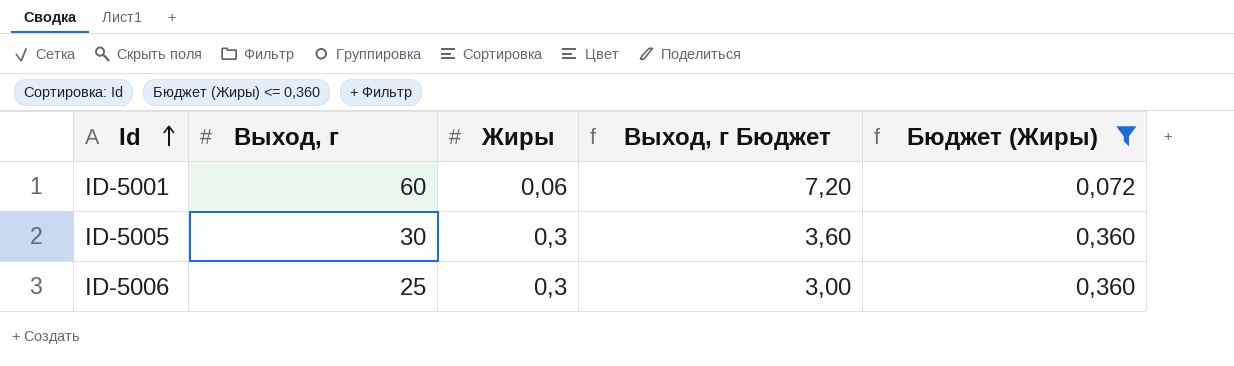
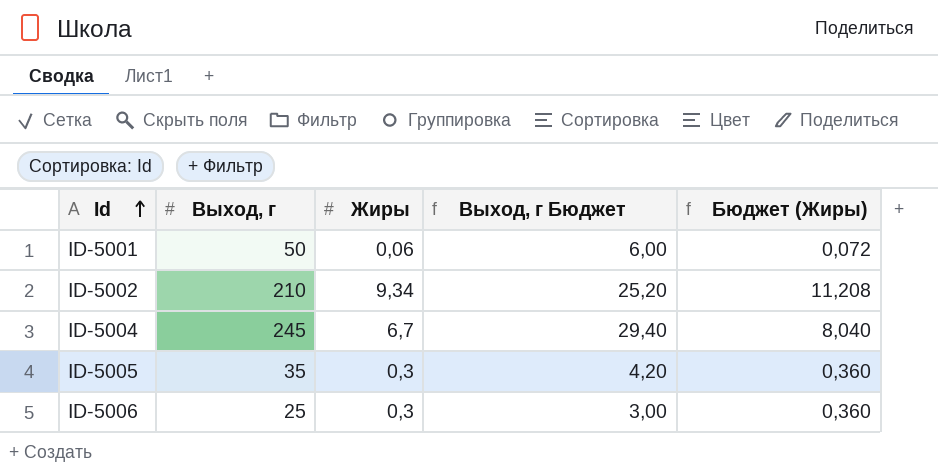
filter: Бюджет (Жиры) <= 0,360 -> none
ID-5001 | Выход, г: 60 -> 50
ID-5001 | Выход, г Бюджет: 7,20 -> 6,00
ID-5005 | Выход, г: 30 -> 35
ID-5005 | Выход, г Бюджет: 3,60 -> 4,20

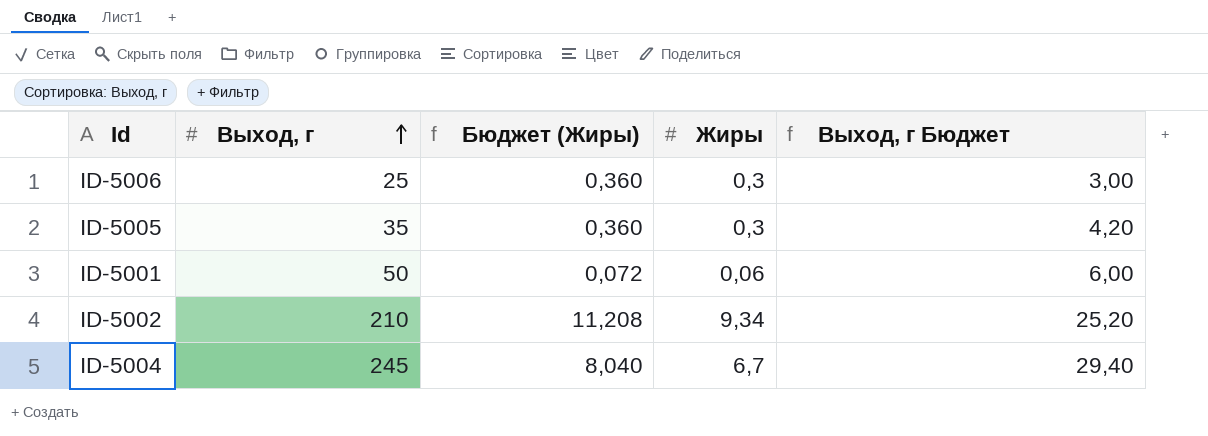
row order: Id ascending -> Выход, г ascending
column Бюджет (Жиры) | position: 5 -> 3

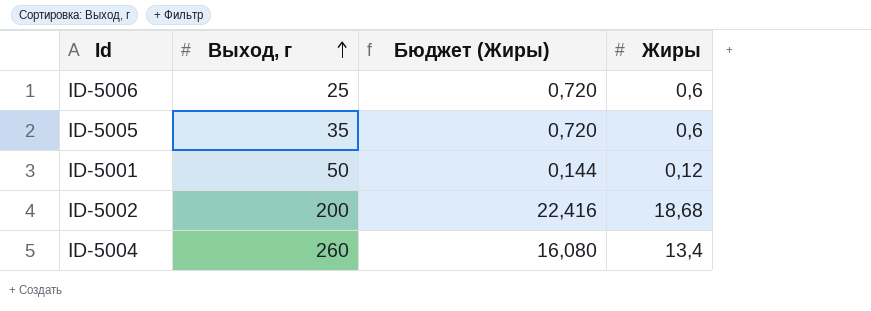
column Выход, г Бюджет | formula: [Выход, г] * 0,12 -> none
ID-5006 | Бюджет (Жиры): 0,360 -> 0,720
ID-5006 | Жиры: 0,3 -> 0,6
ID-5005 | Бюджет (Жиры): 0,360 -> 0,720
ID-5005 | Жиры: 0,3 -> 0,6
ID-5001 | Бюджет (Жиры): 0,072 -> 0,144
ID-5001 | Жиры: 0,06 -> 0,12
ID-5002 | Выход, г: 210 -> 200
ID-5002 | Бюджет (Жиры): 11,208 -> 22,416
ID-5002 | Жиры: 9,34 -> 18,68
ID-5004 | Выход, г: 245 -> 260
ID-5004 | Бюджет (Жиры): 8,040 -> 16,080
ID-5004 | Жиры: 6,7 -> 13,4

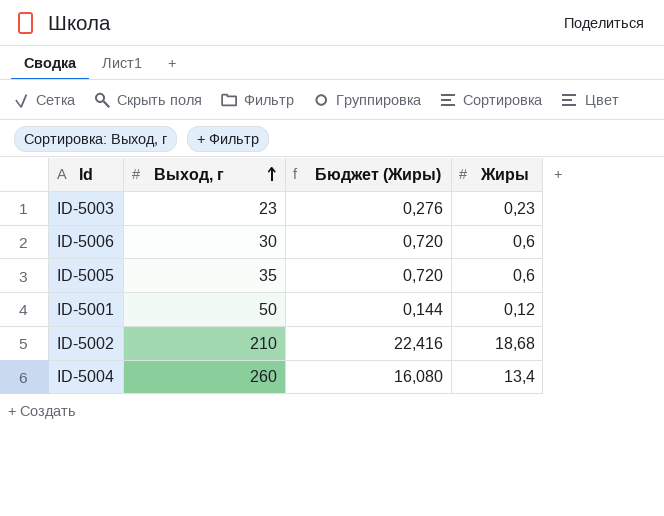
row ID-5003: none -> 23 | 0,276 | 0,23
ID-5006 | Выход, г: 25 -> 30
ID-5002 | Выход, г: 200 -> 210

